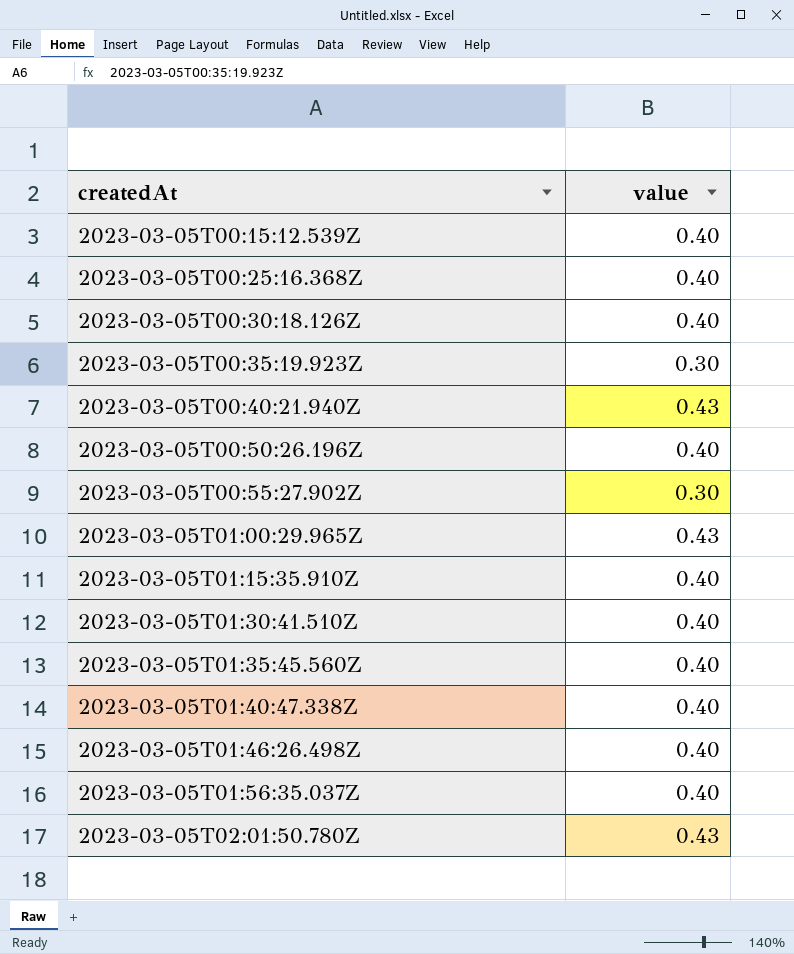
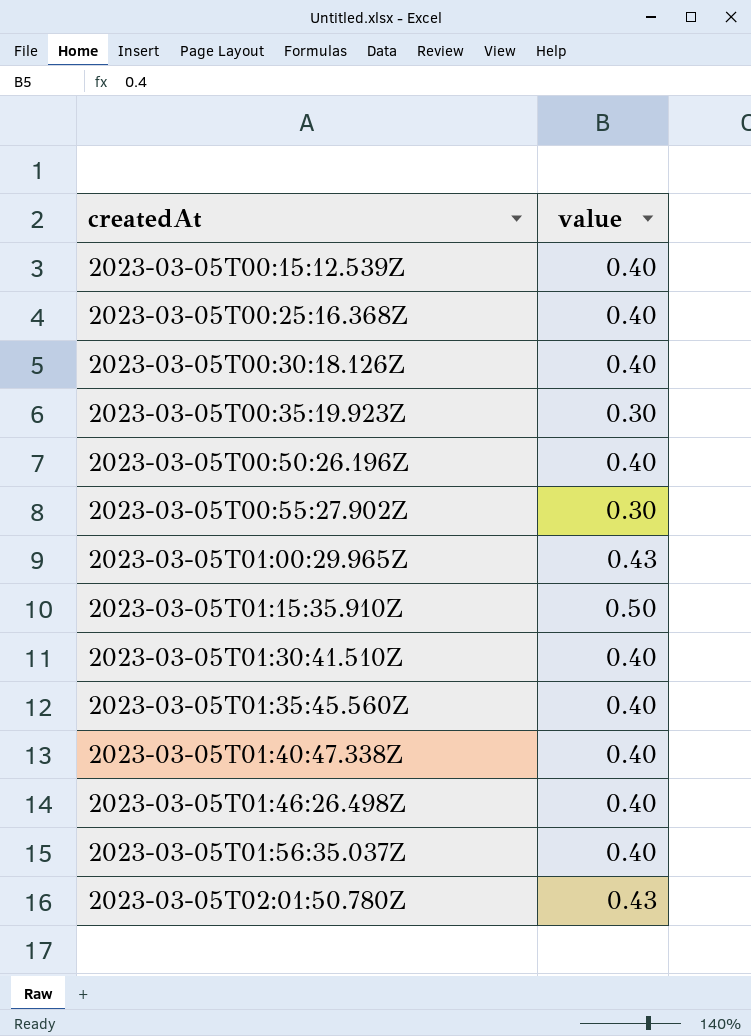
row 2023-03-05T00:40:21.940Z: 0.43 -> none
2023-03-05T01:15:35.910Z | value: 0.40 -> 0.50

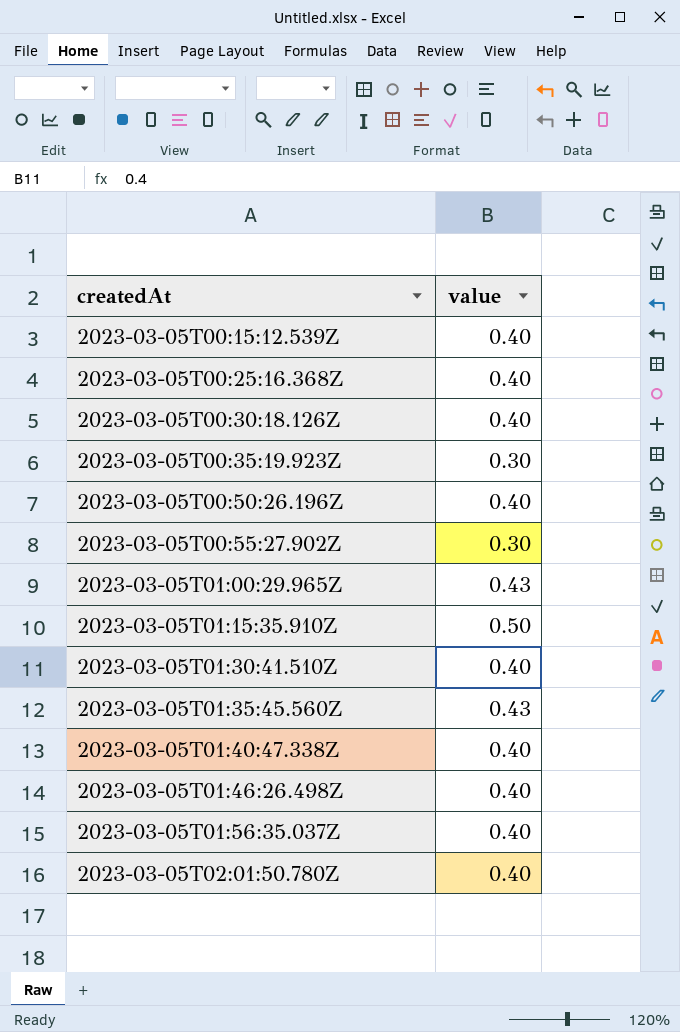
2023-03-05T01:35:45.560Z | value: 0.40 -> 0.43
2023-03-05T02:01:50.780Z | value: 0.43 -> 0.40

